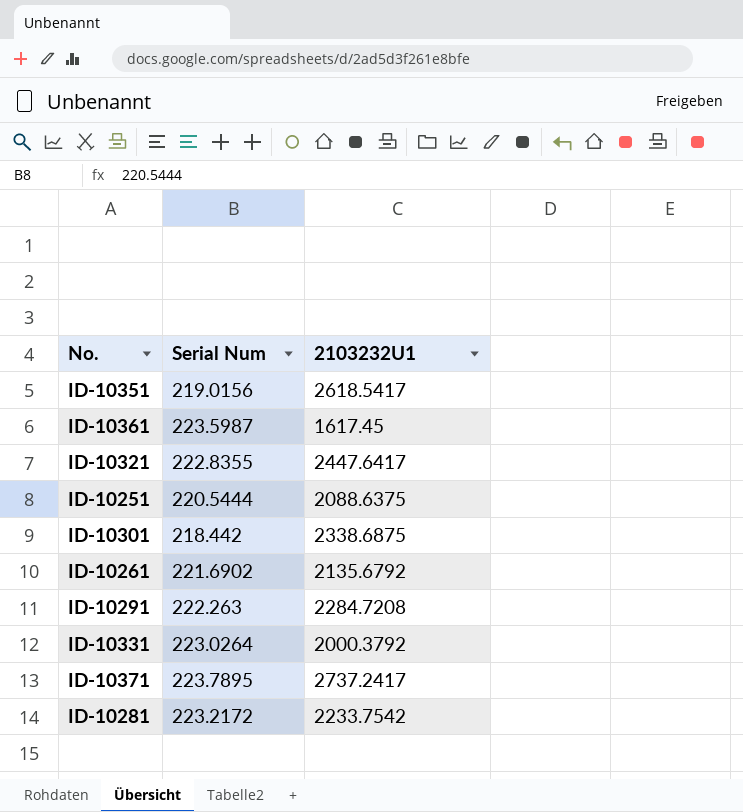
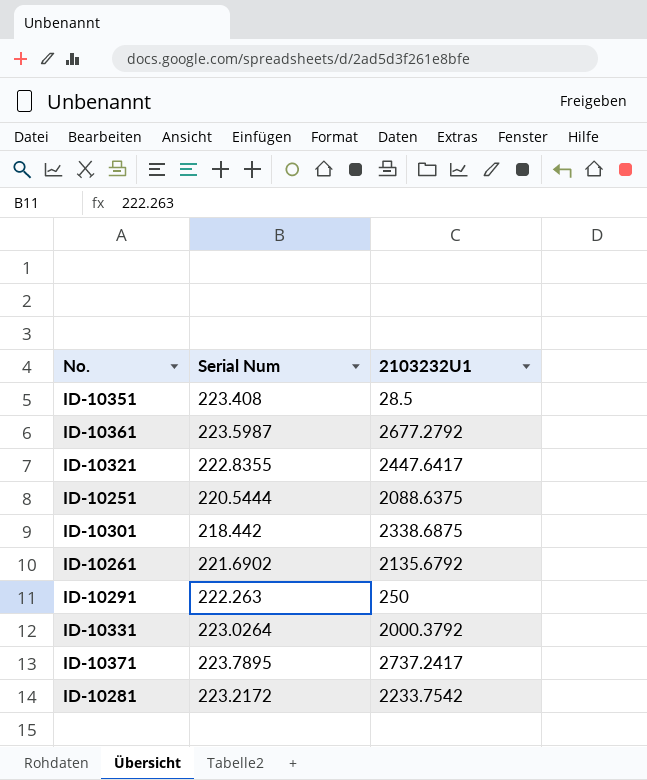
ID-10351 | Serial Num: 219.0156 -> 223.408
ID-10351 | 2103232U1: 2618.5417 -> 28.5
ID-10361 | 2103232U1: 1617.45 -> 2677.2792
ID-10291 | 2103232U1: 2284.7208 -> 250

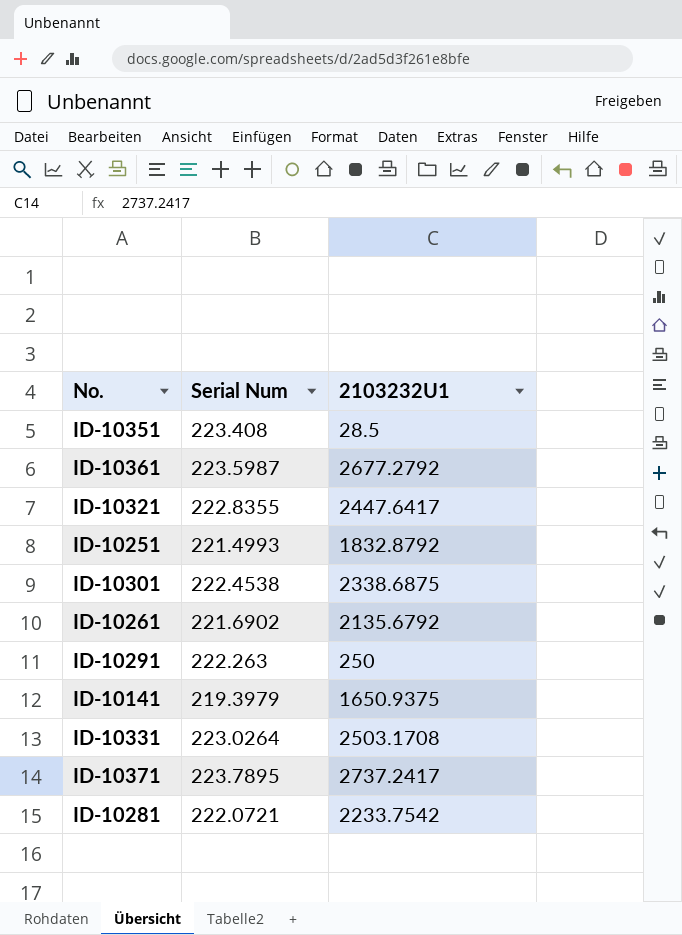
ID-10251 | Serial Num: 220.5444 -> 221.4993
ID-10251 | 2103232U1: 2088.6375 -> 1832.8792
ID-10301 | Serial Num: 218.442 -> 222.4538
row ID-10141: none -> 219.3979 | 1650.9375
ID-10331 | 2103232U1: 2000.3792 -> 2503.1708
ID-10281 | Serial Num: 223.2172 -> 222.0721

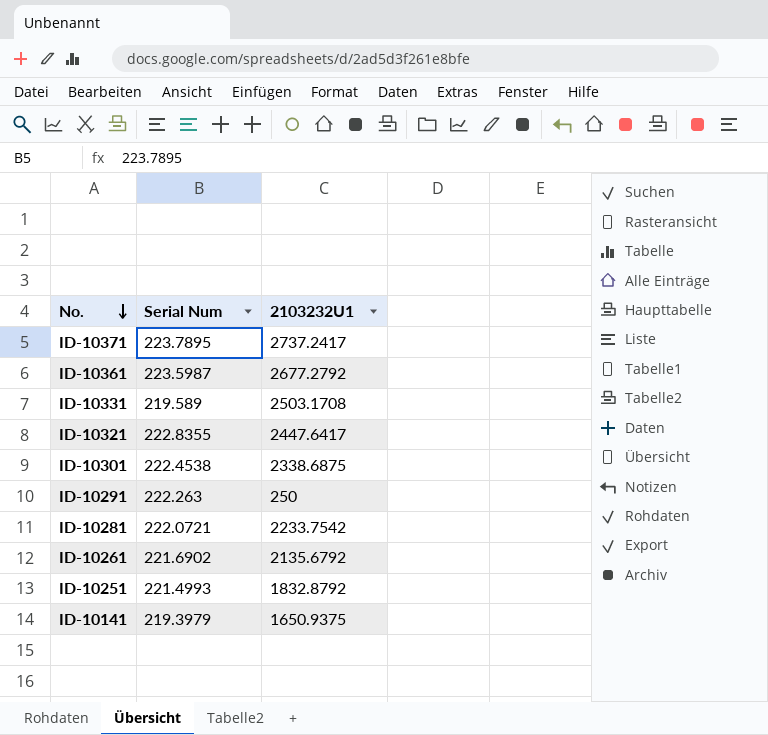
row order: none -> No. descending
row ID-10351: 223.408 | 28.5 -> none
ID-10331 | Serial Num: 223.0264 -> 219.589

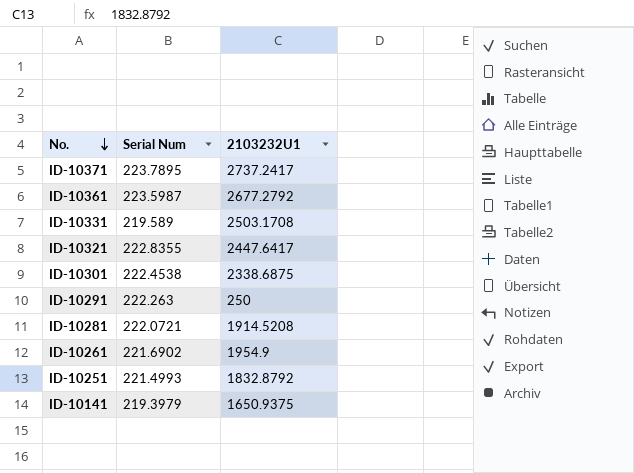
ID-10281 | 2103232U1: 2233.7542 -> 1914.5208
ID-10261 | 2103232U1: 2135.6792 -> 1954.9

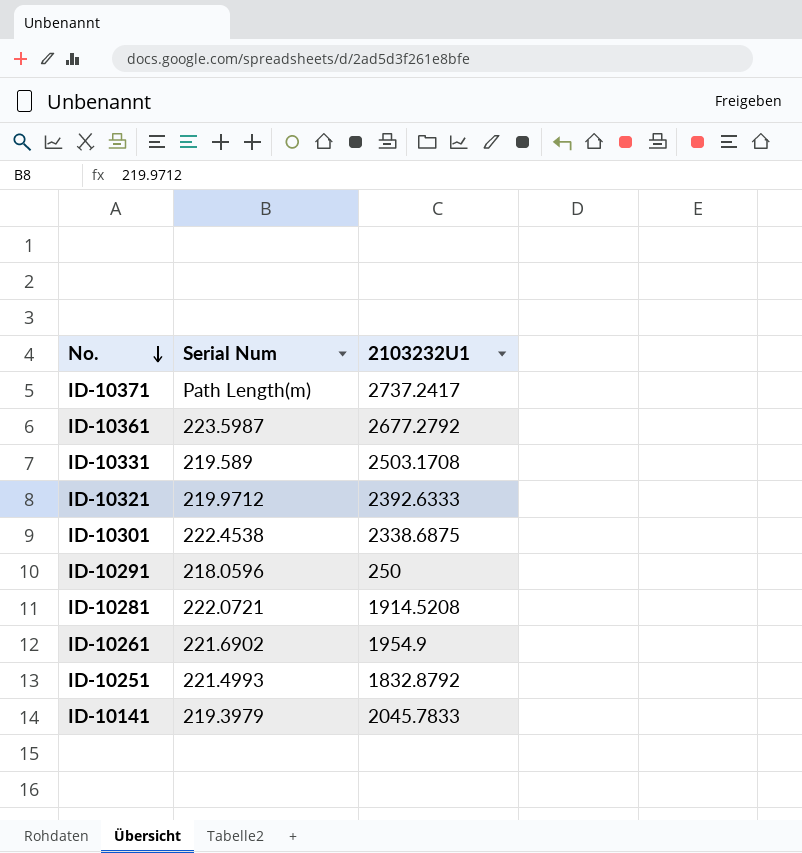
ID-10371 | Serial Num: 223.7895 -> Path Length(m)
ID-10321 | Serial Num: 222.8355 -> 219.9712
ID-10321 | 2103232U1: 2447.6417 -> 2392.6333
ID-10291 | Serial Num: 222.263 -> 218.0596
ID-10141 | 2103232U1: 1650.9375 -> 2045.7833

